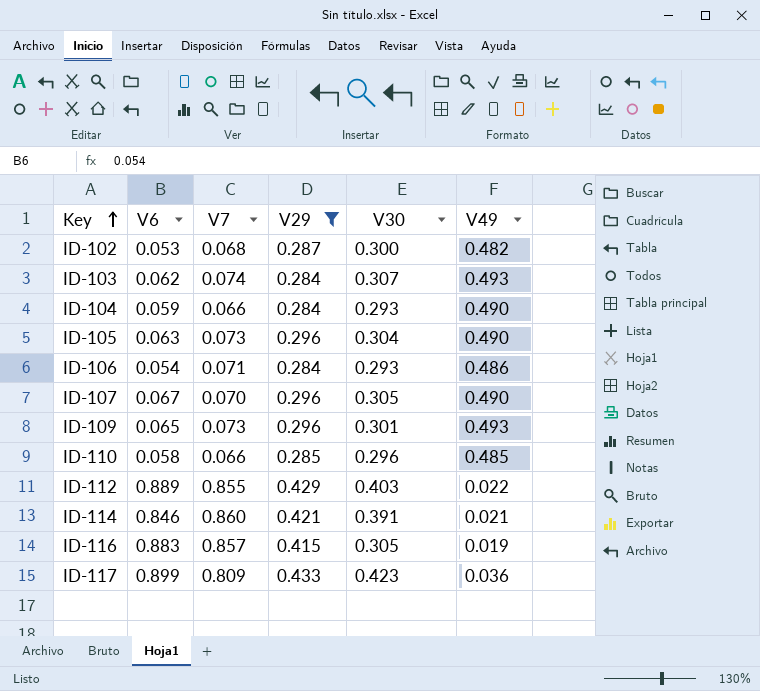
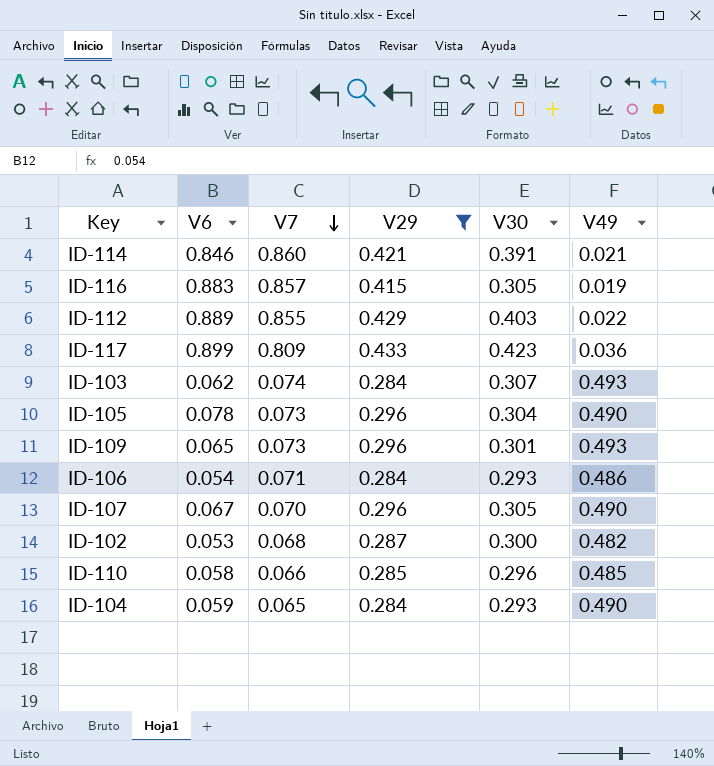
row order: Key ascending -> V7 descending
ID-105 | V6: 0.063 -> 0.078
ID-104 | V7: 0.066 -> 0.065

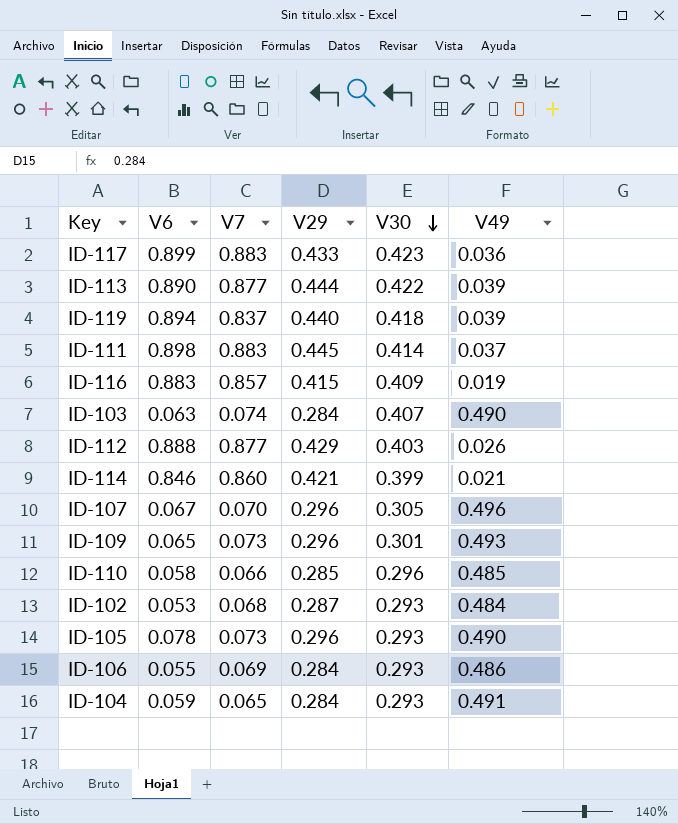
filter: V29 <= 0.433 -> none
row order: V7 descending -> V30 descending
ID-117 | V7: 0.809 -> 0.883
ID-116 | V30: 0.305 -> 0.409
ID-103 | V6: 0.062 -> 0.063
ID-103 | V30: 0.307 -> 0.407
ID-103 | V49: 0.493 -> 0.490
ID-112 | V6: 0.889 -> 0.888
ID-112 | V7: 0.855 -> 0.877
ID-112 | V49: 0.022 -> 0.026
ID-114 | V30: 0.391 -> 0.399
ID-107 | V49: 0.490 -> 0.496
ID-102 | V30: 0.300 -> 0.293
ID-102 | V49: 0.482 -> 0.484
ID-105 | V30: 0.304 -> 0.293
ID-106 | V6: 0.054 -> 0.055
ID-106 | V7: 0.071 -> 0.069
ID-104 | V49: 0.490 -> 0.491

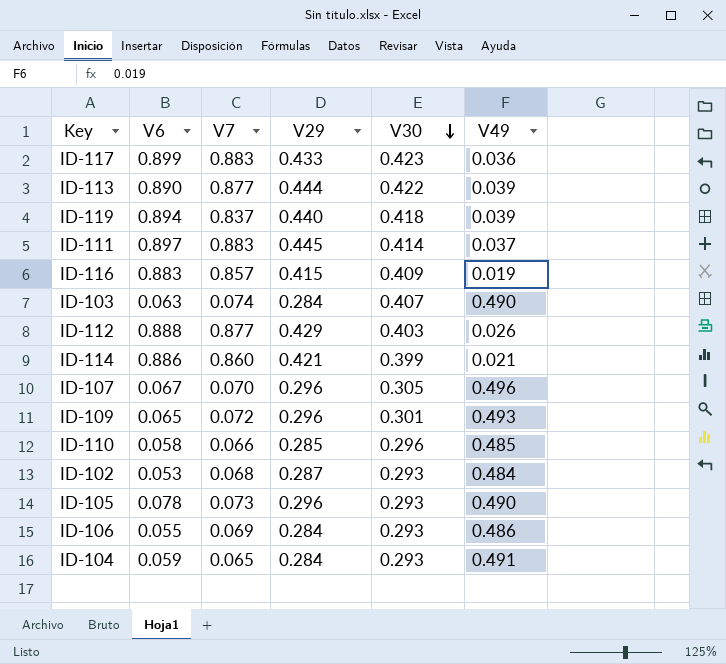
ID-111 | V6: 0.898 -> 0.897
ID-114 | V6: 0.846 -> 0.886
ID-109 | V7: 0.073 -> 0.072

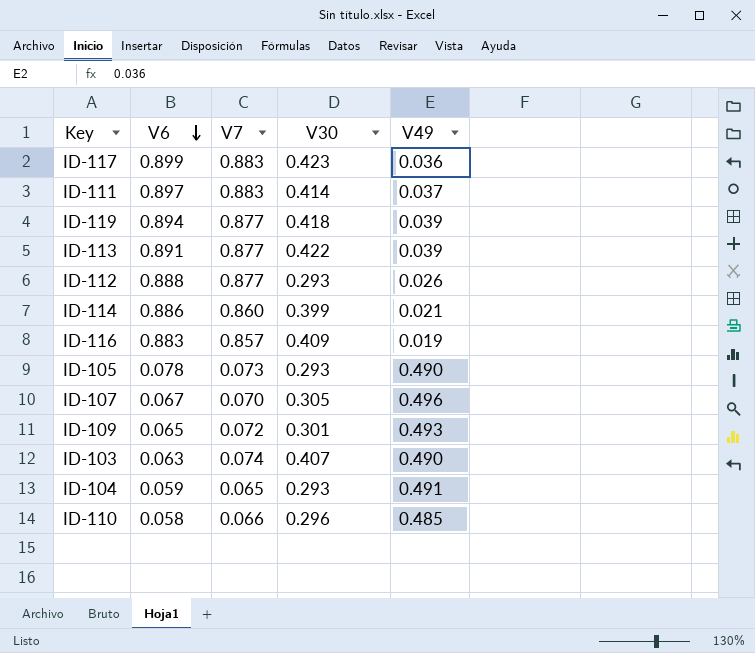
row order: V30 descending -> V6 descending
column V29 | position: 4 -> none
row ID-102: 0.053 | 0.068 | 0.287 | 0.293 | 0.484 -> none
row ID-106: 0.055 | 0.069 | 0.284 | 0.293 | 0.486 -> none
ID-119 | V7: 0.837 -> 0.877
ID-113 | V6: 0.890 -> 0.891
ID-112 | V30: 0.403 -> 0.293

